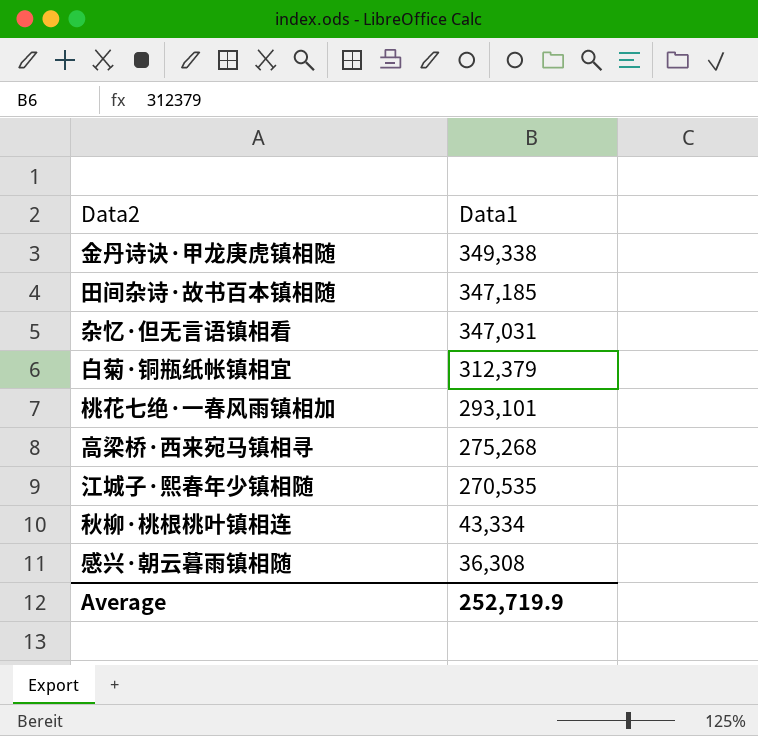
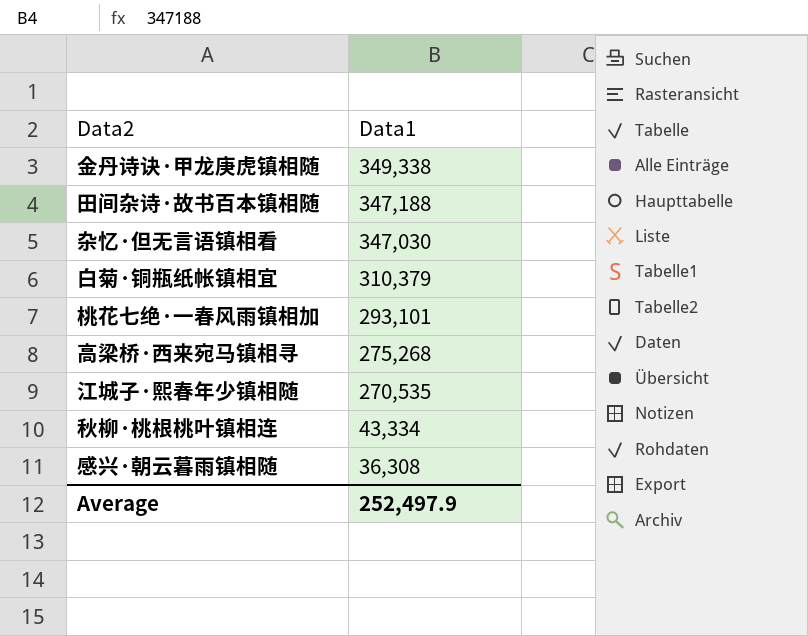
田间杂诗·故书百本镇相随 | Data1: 347,185 -> 347,188
杂忆·但无言语镇相看 | Data1: 347,031 -> 347,030
白菊·铜瓶纸帐镇相宜 | Data1: 312,379 -> 310,379
Average | Data1: 252,719.9 -> 252,497.9

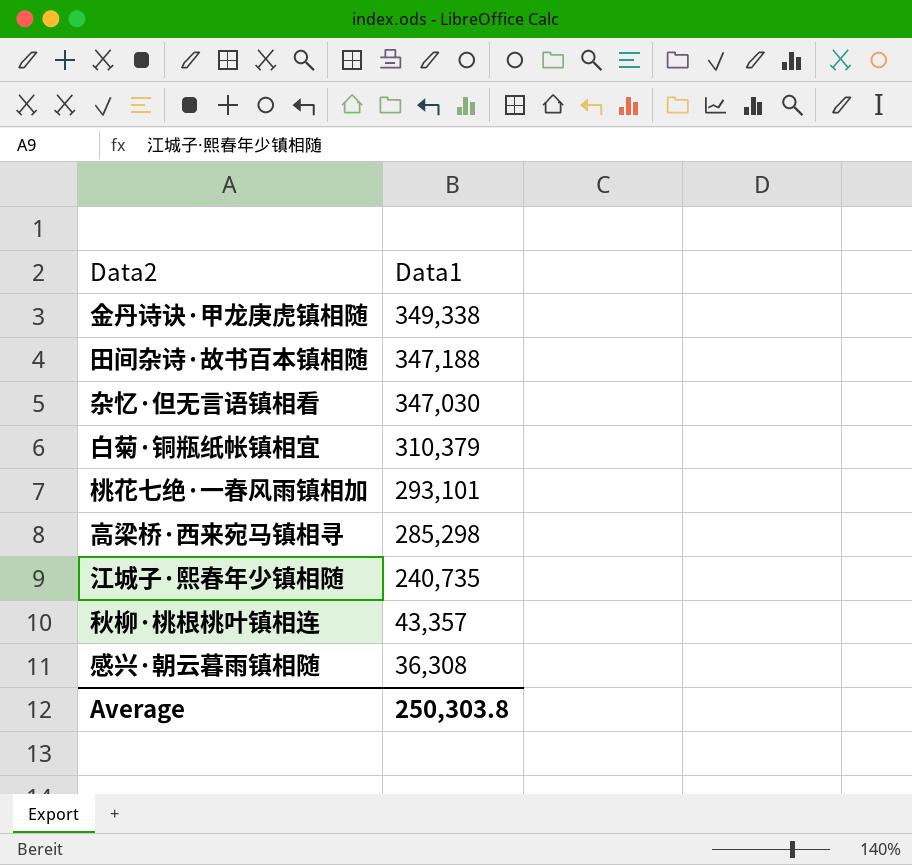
高梁桥·西来宛马镇相寻 | Data1: 275,268 -> 285,298
江城子·熙春年少镇相随 | Data1: 270,535 -> 240,735
秋柳·桃根桃叶镇相连 | Data1: 43,334 -> 43,357
Average | Data1: 252,497.9 -> 250,303.8

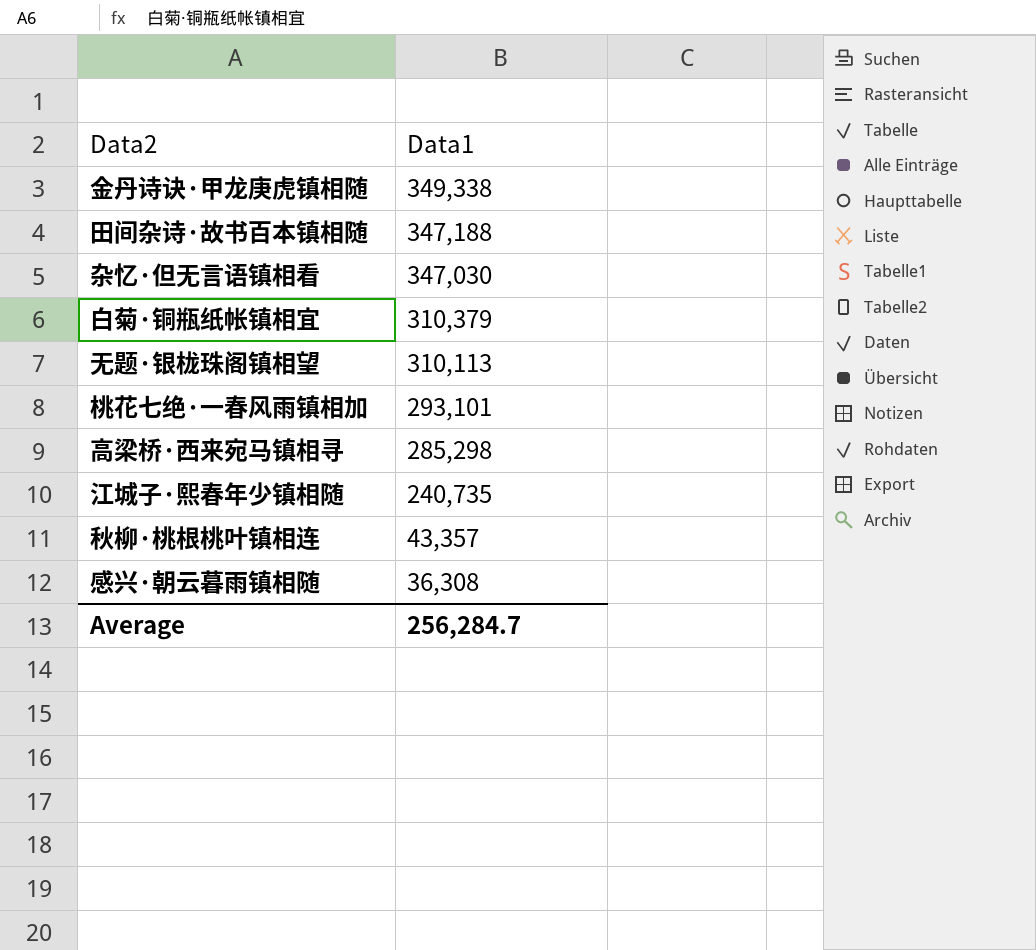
row 无题·银栊珠阁镇相望: none -> 310,113
Average | Data1: 250,303.8 -> 256,284.7

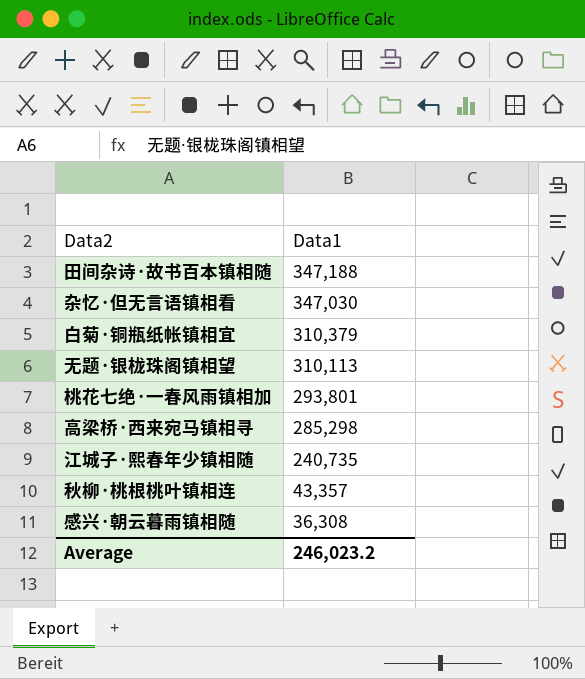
row 金丹诗诀·甲龙庚虎镇相随: 349,338 -> none
桃花七绝·一春风雨镇相加 | Data1: 293,101 -> 293,801
Average | Data1: 256,284.7 -> 246,023.2

